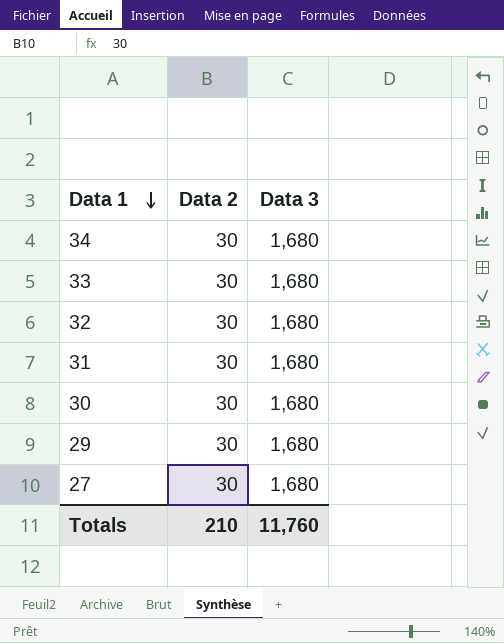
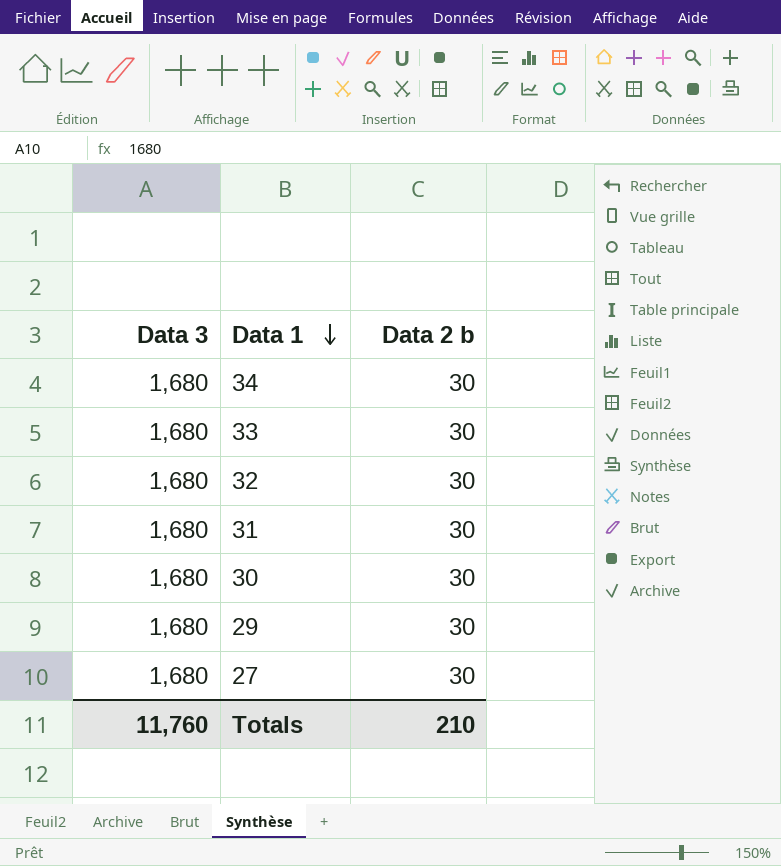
column Data 3 | position: 3 -> 1
column name: Data 2 -> Data 2 b

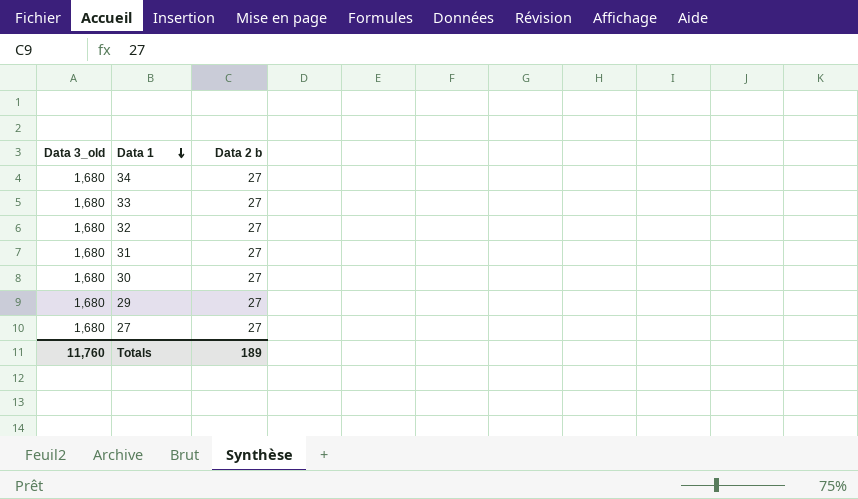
column name: Data 3 -> Data 3_old
34 | Data 2 b: 30 -> 27
33 | Data 2 b: 30 -> 27
32 | Data 2 b: 30 -> 27
31 | Data 2 b: 30 -> 27
30 | Data 2 b: 30 -> 27
29 | Data 2 b: 30 -> 27
27 | Data 2 b: 30 -> 27
Totals | Data 2 b: 210 -> 189

